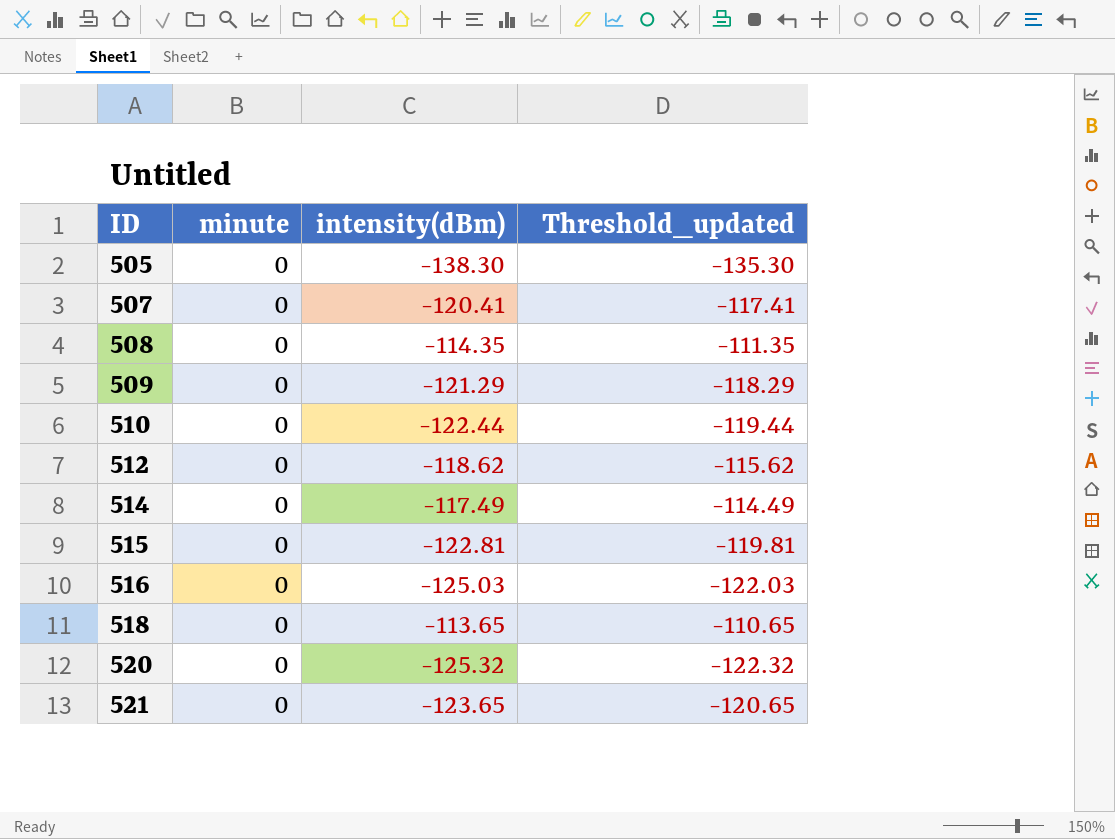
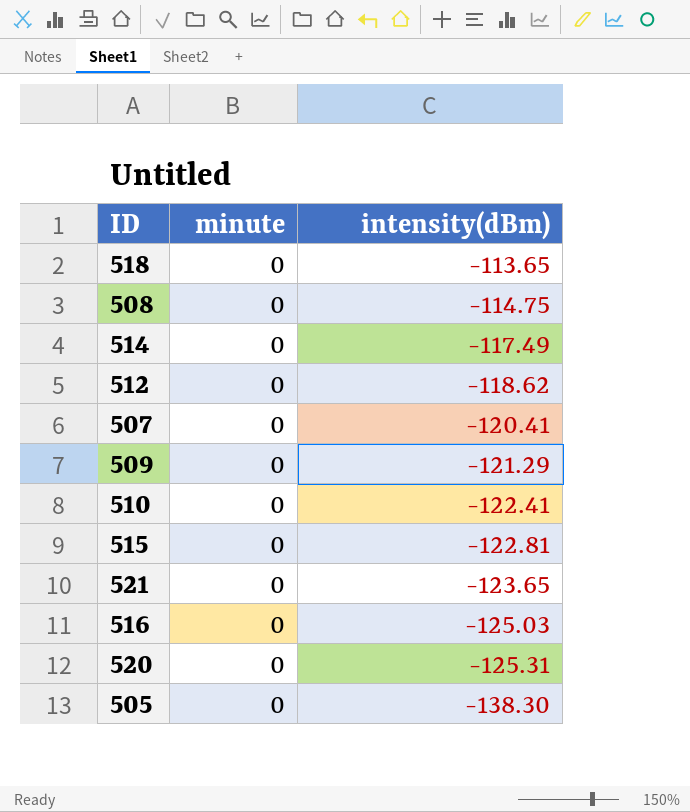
row order: ID ascending -> intensity(dBm) descending
column Threshold_updated | formula: [intensity(dBm)] + 3 -> none
508 | intensity(dBm): -114.35 -> -114.75
510 | intensity(dBm): -122.44 -> -122.41
520 | intensity(dBm): -125.32 -> -125.31

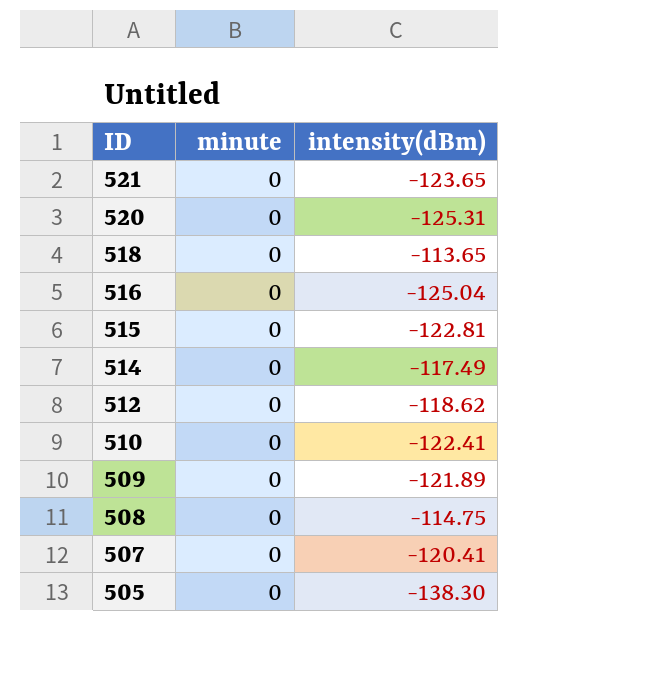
row order: intensity(dBm) descending -> ID descending
516 | intensity(dBm): -125.03 -> -125.04
509 | intensity(dBm): -121.29 -> -121.89

